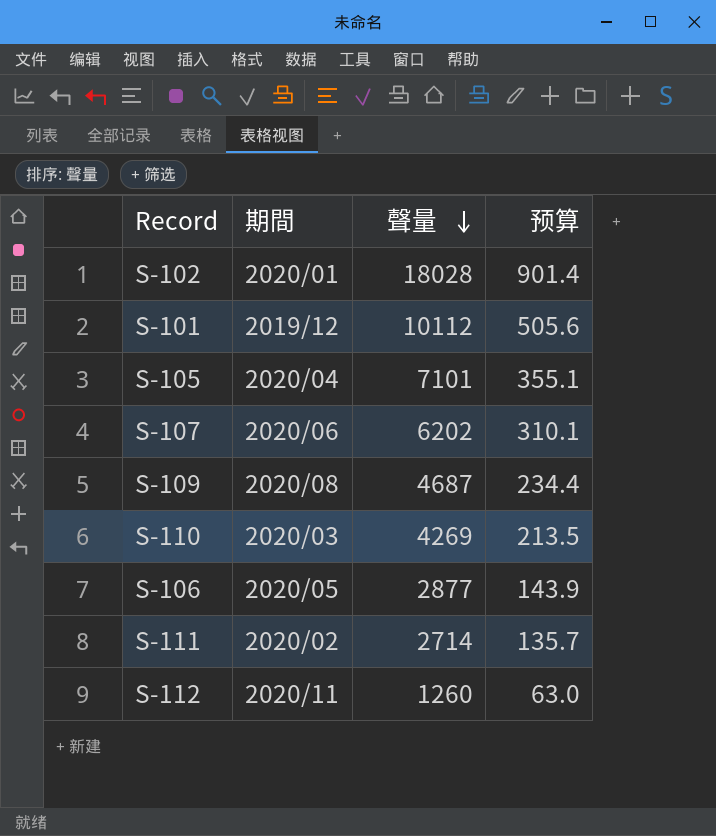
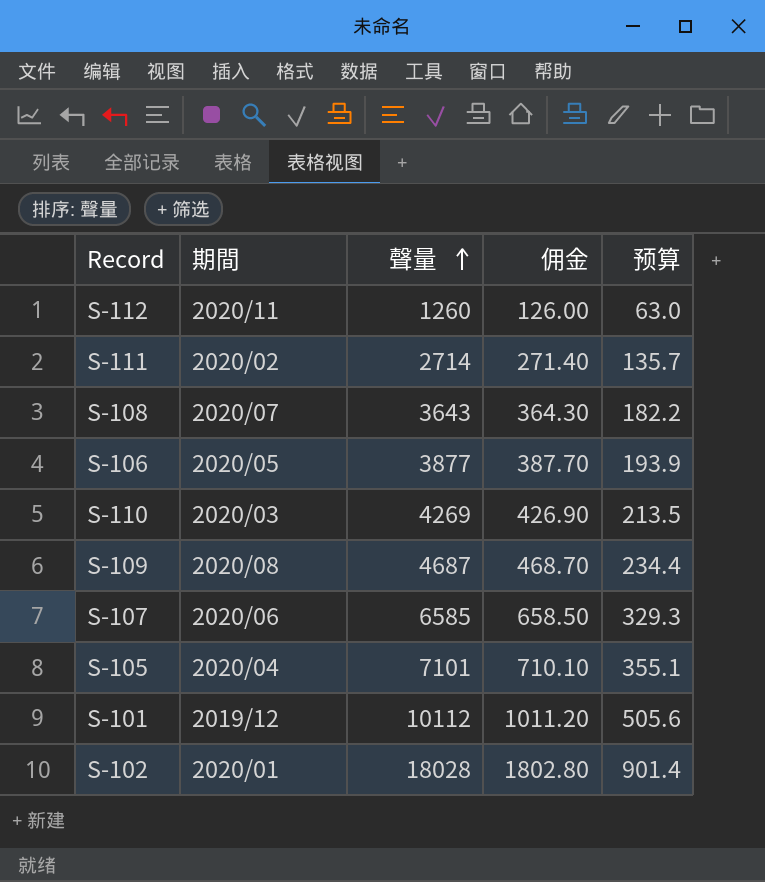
row order: 聲量 descending -> 聲量 ascending
column 佣金 | formula: none -> [聲量] * 0.1
row S-108: none -> 2020/07 | 3643 | 364.30 | 182.2
S-106 | 聲量: 2877 -> 3877
S-106 | 预算: 143.9 -> 193.9
S-107 | 聲量: 6202 -> 6585
S-107 | 预算: 310.1 -> 329.3

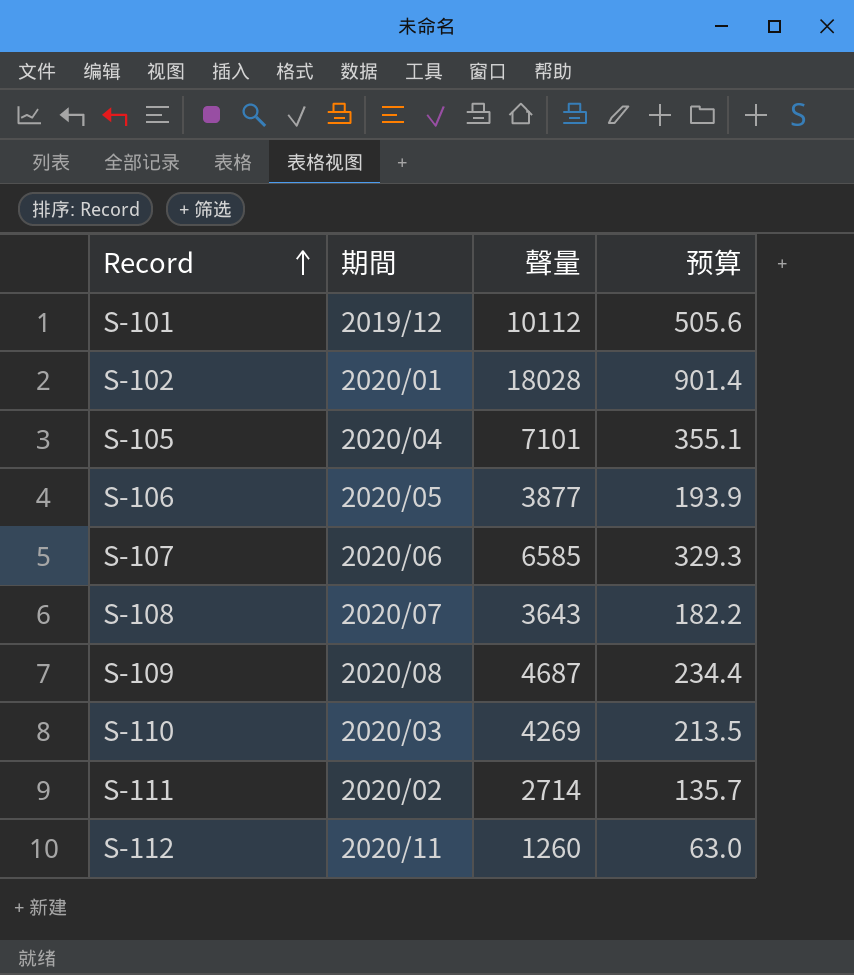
row order: 聲量 ascending -> Record ascending
column 佣金 | formula: [聲量] * 0.1 -> none

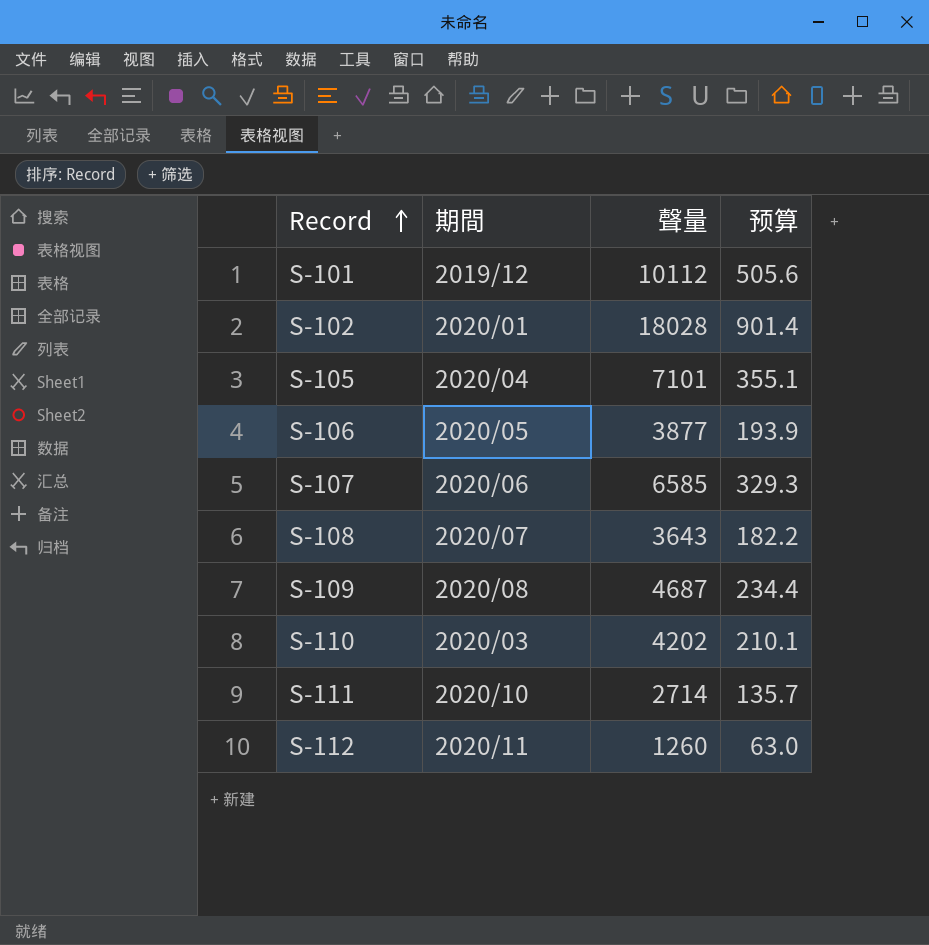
S-110 | 聲量: 4269 -> 4202
S-110 | 预算: 213.5 -> 210.1
S-111 | 期間: 2020/02 -> 2020/10

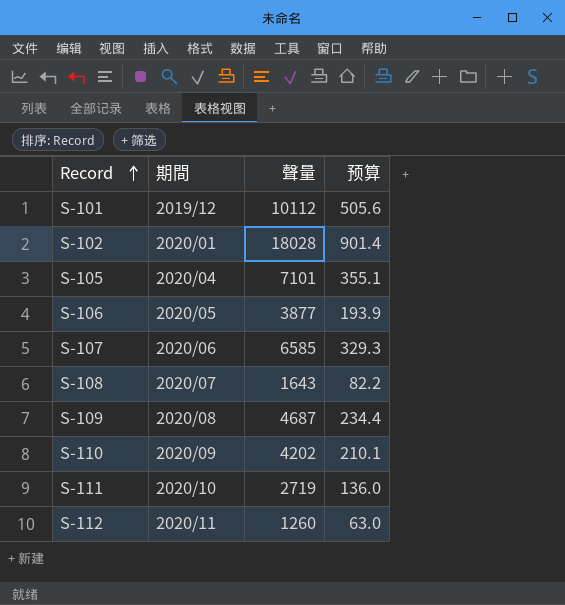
S-108 | 聲量: 3643 -> 1643
S-108 | 预算: 182.2 -> 82.2
S-110 | 期間: 2020/03 -> 2020/09
S-111 | 聲量: 2714 -> 2719
S-111 | 预算: 135.7 -> 136.0

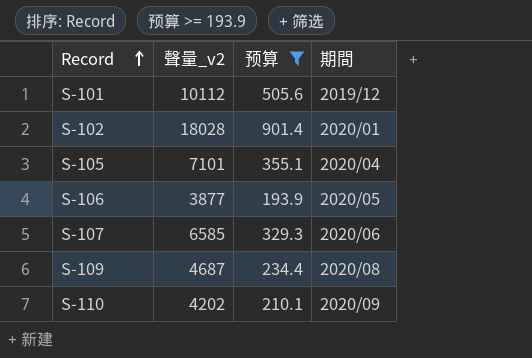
filter: none -> 预算 >= 193.9
column name: 聲量 -> 聲量_v2
column 期間 | position: 2 -> 4

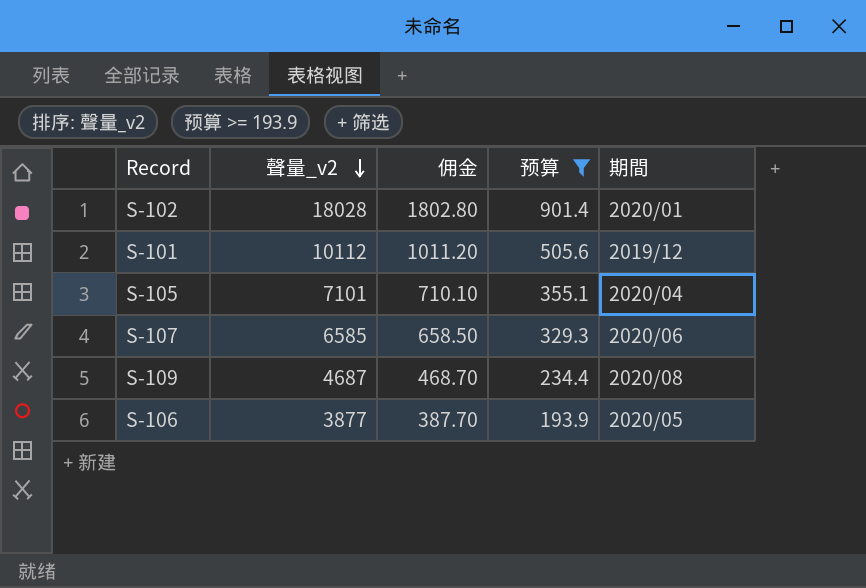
row order: Record ascending -> 聲量_v2 descending
column 佣金 | formula: none -> [聲量_v2] * 0.1
row S-110: 4202 | 210.1 | 2020/09 -> none

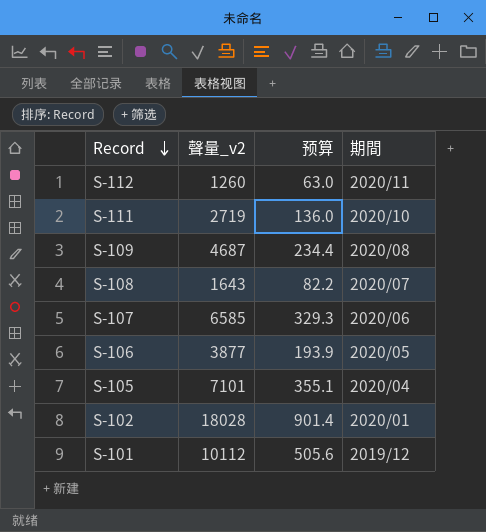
filter: 预算 >= 193.9 -> none
row order: 聲量_v2 descending -> Record descending
column 佣金 | formula: [聲量_v2] * 0.1 -> none

